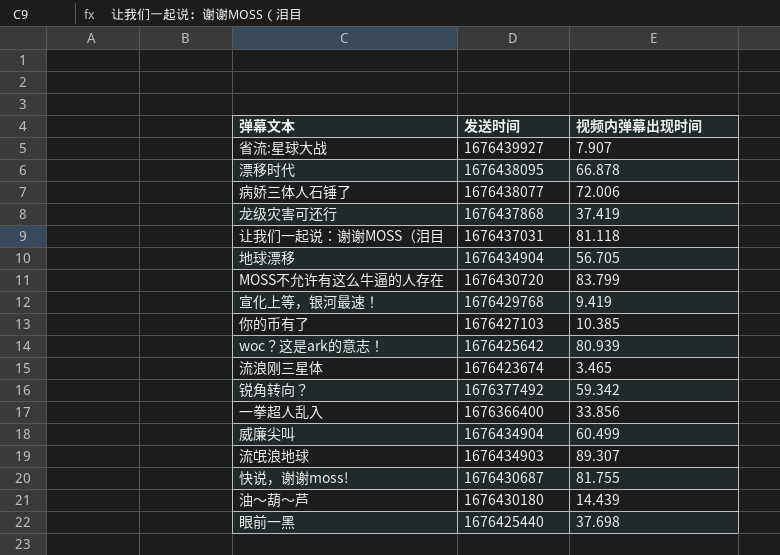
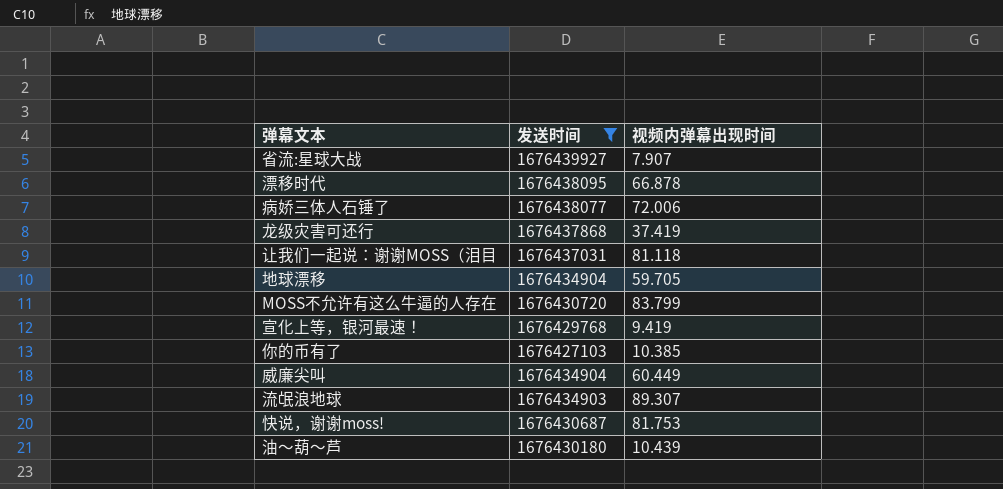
filter: none -> 发送时间 >= 1676427103
地球漂移 | 视频内弹幕出现时间: 56.705 -> 59.705
威廉尖叫 | 视频内弹幕出现时间: 60.499 -> 60.449
快说，谢谢moss! | 视频内弹幕出现时间: 81.755 -> 81.753
油～葫～芦 | 视频内弹幕出现时间: 14.439 -> 10.439

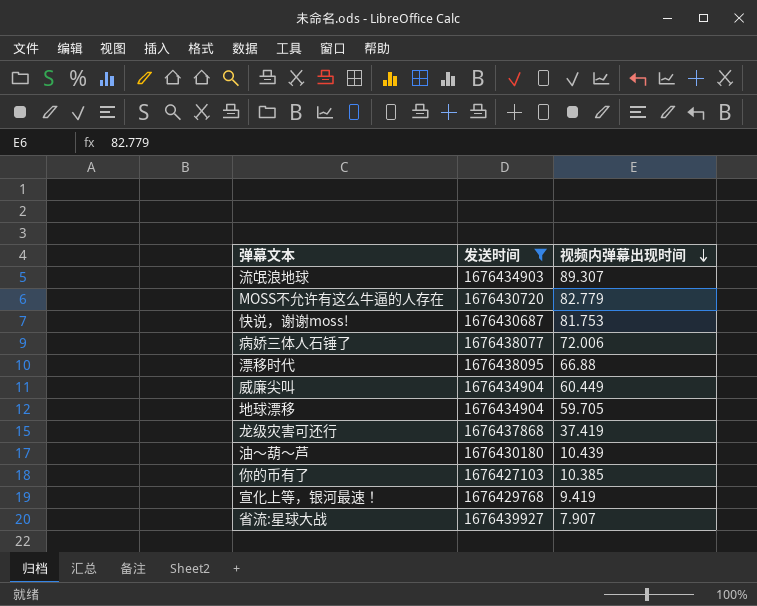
row order: none -> 视频内弹幕出现时间 descending
row 让我们一起说：谢谢MOSS（泪目: 1676437031 | 81.118 -> none
MOSS不允许有这么牛逼的人存在 | 视频内弹幕出现时间: 83.799 -> 82.779
漂移时代 | 视频内弹幕出现时间: 66.878 -> 66.88

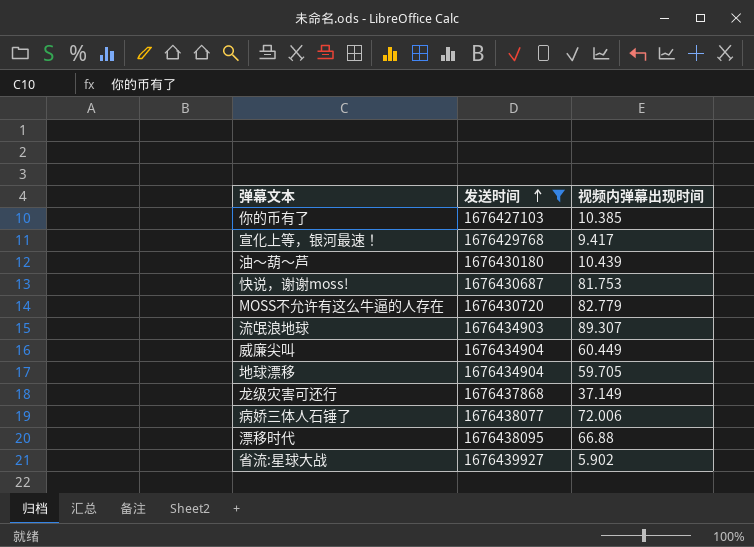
row order: 视频内弹幕出现时间 descending -> 发送时间 ascending
宣化上等，银河最速！ | 视频内弹幕出现时间: 9.419 -> 9.417
龙级灾害可还行 | 视频内弹幕出现时间: 37.419 -> 37.149
省流:星球大战 | 视频内弹幕出现时间: 7.907 -> 5.902

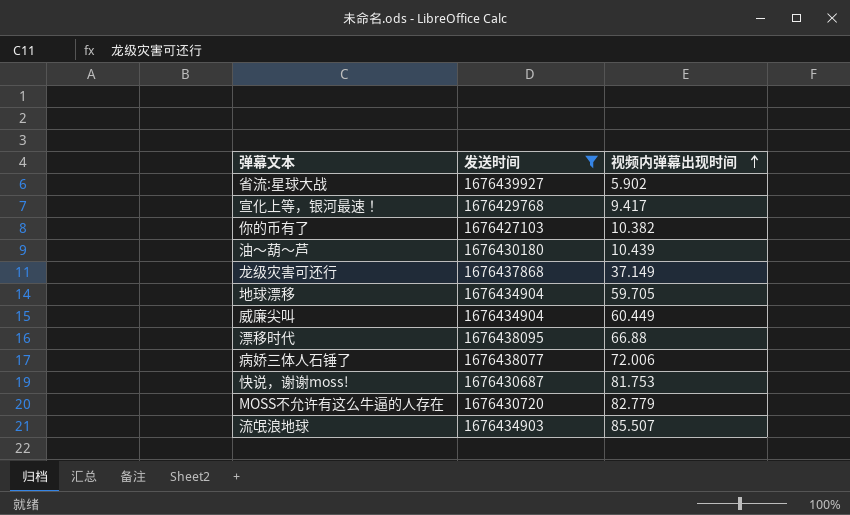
row order: 发送时间 ascending -> 视频内弹幕出现时间 ascending
你的币有了 | 视频内弹幕出现时间: 10.385 -> 10.382
流氓浪地球 | 视频内弹幕出现时间: 89.307 -> 85.507

